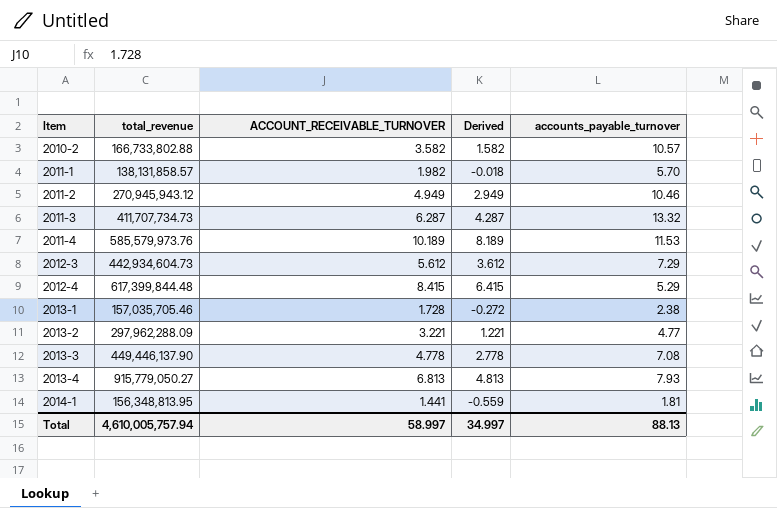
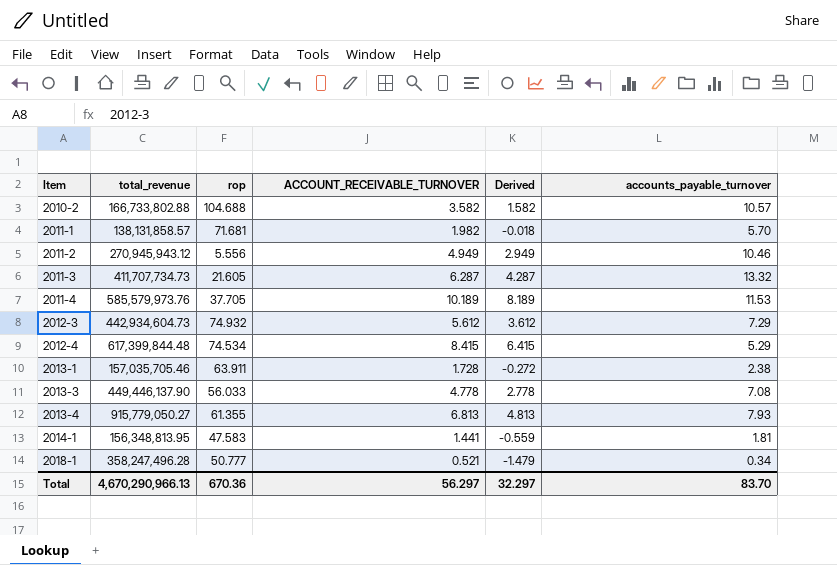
column rop | position: none -> 3
row 2013-2: 297,962,288.09 | 3.221 | 1.221 | 4.77 -> none
row 2018-1: none -> 358,247,496.28 | 50.777 | 0.521 | -1.479 | 0.34
Total | total_revenue: 4,610,005,757.94 -> 4,670,290,966.13
Total | ACCOUNT_RECEIVABLE_TURNOVER: 58.997 -> 56.297
Total | Derived: 34.997 -> 32.297
Total | accounts_payable_turnover: 88.13 -> 83.70

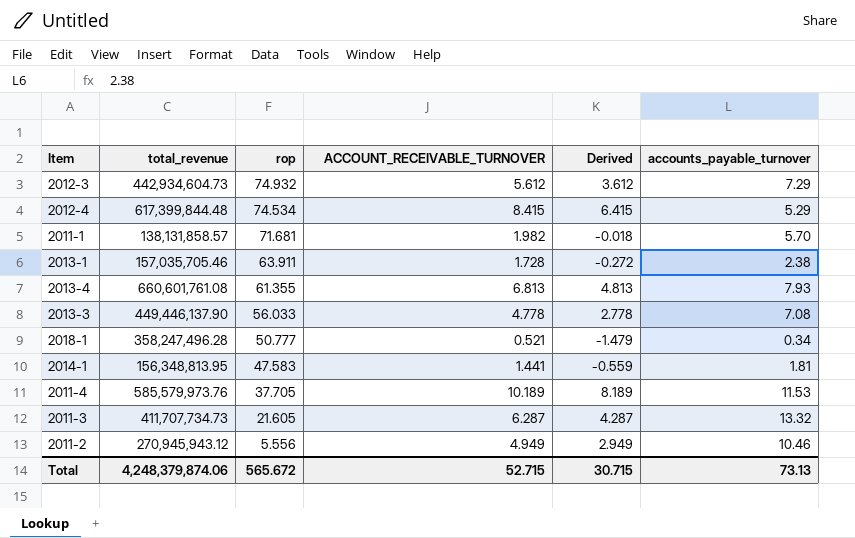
row order: Item ascending -> rop descending
row 2010-2: 166,733,802.88 | 104.688 | 3.582 | 1.582 | 10.57 -> none
2013-4 | total_revenue: 915,779,050.27 -> 660,601,761.08
Total | total_revenue: 4,670,290,966.13 -> 4,248,379,874.06
Total | rop: 670.36 -> 565.672
Total | ACCOUNT_RECEIVABLE_TURNOVER: 56.297 -> 52.715
Total | Derived: 32.297 -> 30.715
Total | accounts_payable_turnover: 83.70 -> 73.13

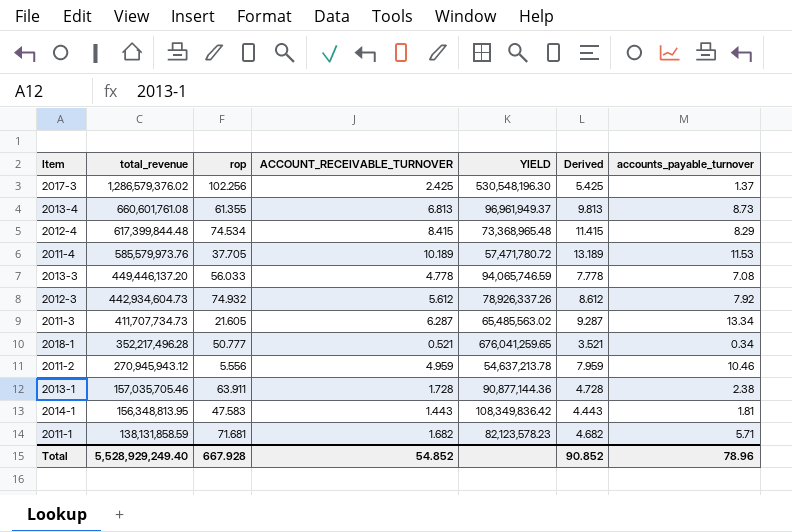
row order: rop descending -> total_revenue descending
column YIELD | formula: none -> [total_revenue] / [ACCOUNT_RECEIVABLE_TURNOVER]
column Derived | formula: [ACCOUNT_RECEIVABLE_TURNOVER] - 2 -> [ACCOUNT_RECEIVABLE_TURNOVER] + 3
row 2017-3: none -> 1,286,579,376.02 | 102.256 | 2.425 | 530,548,196.30 | 5.425 | 1.37
2013-4 | accounts_payable_turnover: 7.93 -> 8.73
2012-4 | accounts_payable_turnover: 5.29 -> 8.29
2013-3 | total_revenue: 449,446,137.90 -> 449,446,137.20
2012-3 | accounts_payable_turnover: 7.29 -> 7.92
2011-3 | accounts_payable_turnover: 13.32 -> 13.34
2018-1 | total_revenue: 358,247,496.28 -> 352,217,496.28
2011-2 | ACCOUNT_RECEIVABLE_TURNOVER: 4.949 -> 4.959
2014-1 | ACCOUNT_RECEIVABLE_TURNOVER: 1.441 -> 1.443
2011-1 | total_revenue: 138,131,858.57 -> 138,131,858.59
2011-1 | ACCOUNT_RECEIVABLE_TURNOVER: 1.982 -> 1.682
2011-1 | accounts_payable_turnover: 5.70 -> 5.71
Total | total_revenue: 4,248,379,874.06 -> 5,528,929,249.40
Total | rop: 565.672 -> 667.928
Total | ACCOUNT_RECEIVABLE_TURNOVER: 52.715 -> 54.852
Total | Derived: 30.715 -> 90.852
Total | accounts_payable_turnover: 73.13 -> 78.96

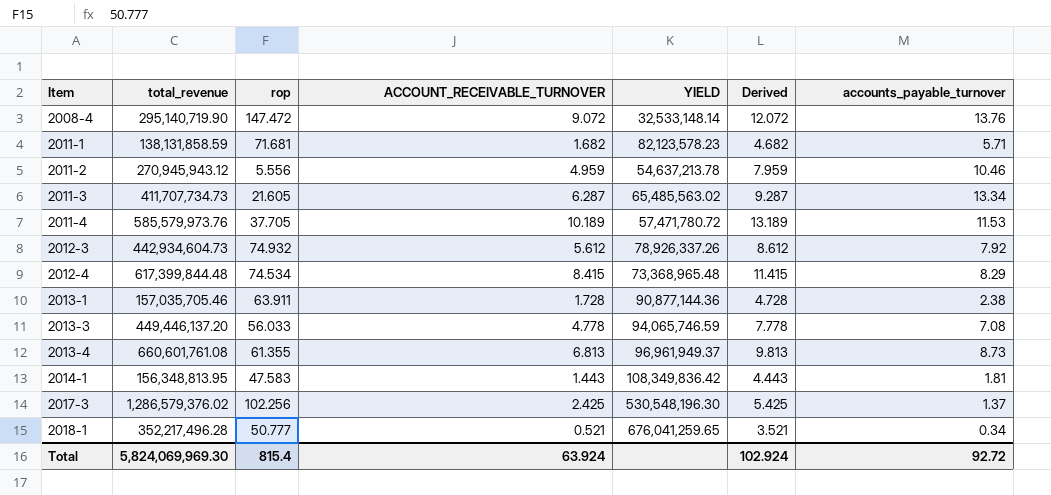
row order: total_revenue descending -> Item ascending
row 2008-4: none -> 295,140,719.90 | 147.472 | 9.072 | 32,533,148.14 | 12.072 | 13.76
Total | total_revenue: 5,528,929,249.40 -> 5,824,069,969.30
Total | rop: 667.928 -> 815.4
Total | ACCOUNT_RECEIVABLE_TURNOVER: 54.852 -> 63.924
Total | Derived: 90.852 -> 102.924
Total | accounts_payable_turnover: 78.96 -> 92.72

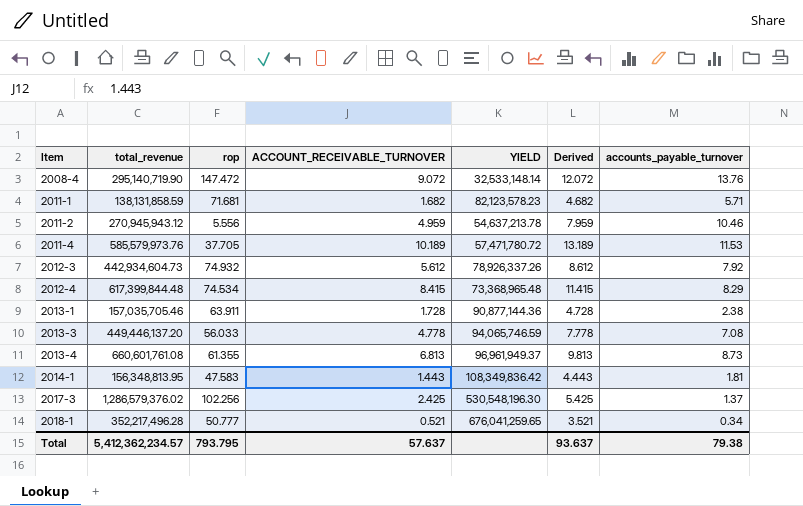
row 2011-3: 411,707,734.73 | 21.605 | 6.287 | 65,485,563.02 | 9.287 | 13.34 -> none
Total | total_revenue: 5,824,069,969.30 -> 5,412,362,234.57
Total | rop: 815.4 -> 793.795
Total | ACCOUNT_RECEIVABLE_TURNOVER: 63.924 -> 57.637
Total | Derived: 102.924 -> 93.637
Total | accounts_payable_turnover: 92.72 -> 79.38

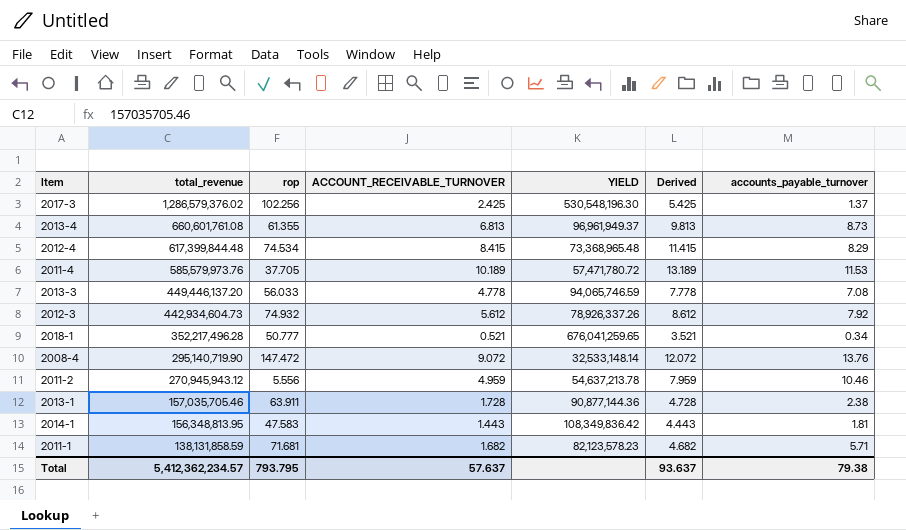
row order: Item ascending -> total_revenue descending

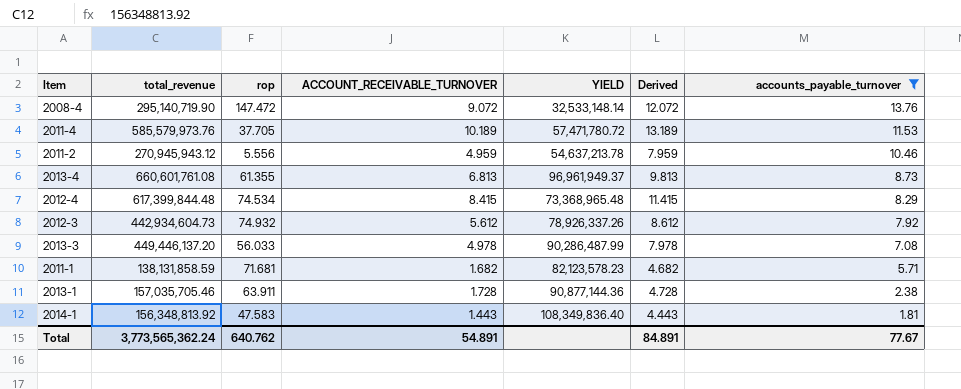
filter: none -> accounts_payable_turnover >= 1.81
row order: total_revenue descending -> accounts_payable_turnover descending
2013-3 | ACCOUNT_RECEIVABLE_TURNOVER: 4.778 -> 4.978
2013-3 | YIELD: 94,065,746.59 -> 90,286,487.99
2013-3 | Derived: 7.778 -> 7.978
2014-1 | total_revenue: 156,348,813.95 -> 156,348,813.92
2014-1 | YIELD: 108,349,836.42 -> 108,349,836.40
Total | total_revenue: 5,412,362,234.57 -> 3,773,565,362.24
Total | rop: 793.795 -> 640.762
Total | ACCOUNT_RECEIVABLE_TURNOVER: 57.637 -> 54.891
Total | Derived: 93.637 -> 84.891
Total | accounts_payable_turnover: 79.38 -> 77.67

